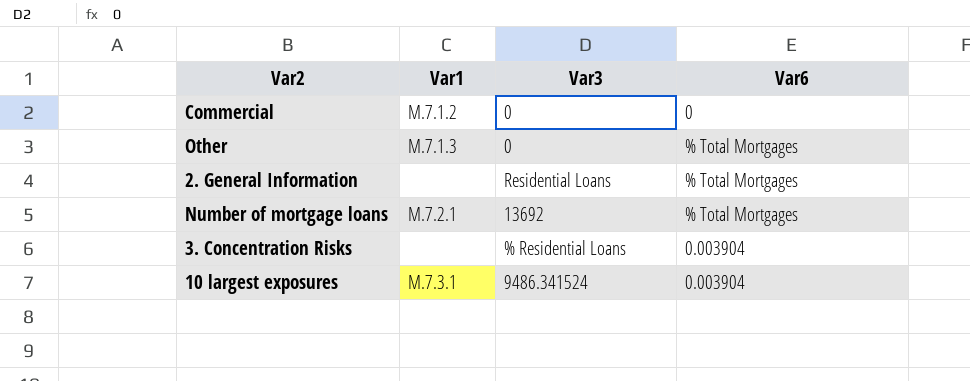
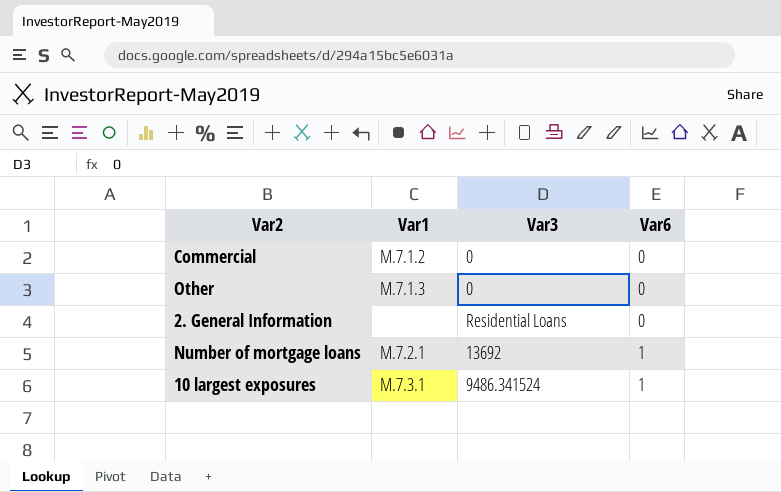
row 3. Concentration Risks: none | % Residential Loans | 0.003904 -> none
Other | Var6: % Total Mortgages -> 0
2. General Information | Var6: % Total Mortgages -> 0
Number of mortgage loans | Var6: % Total Mortgages -> 1
10 largest exposures | Var6: 0.003904 -> 1

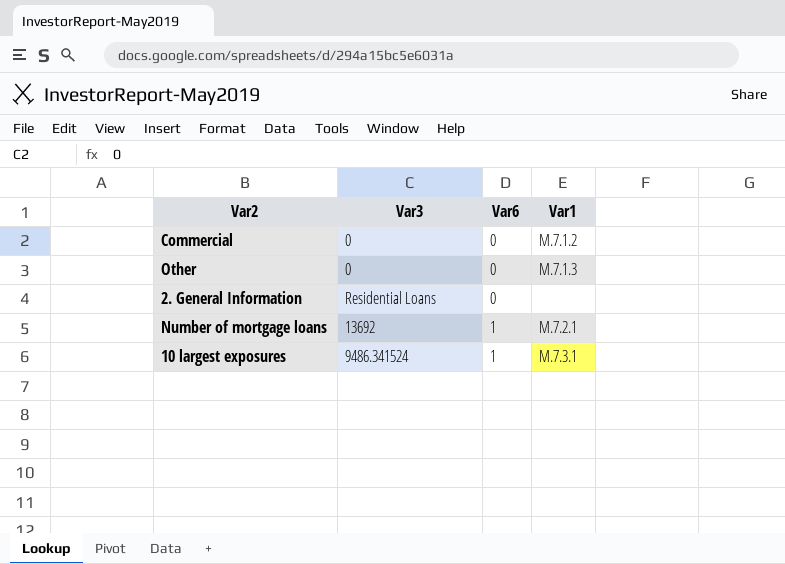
column Var1 | position: 2 -> 4

